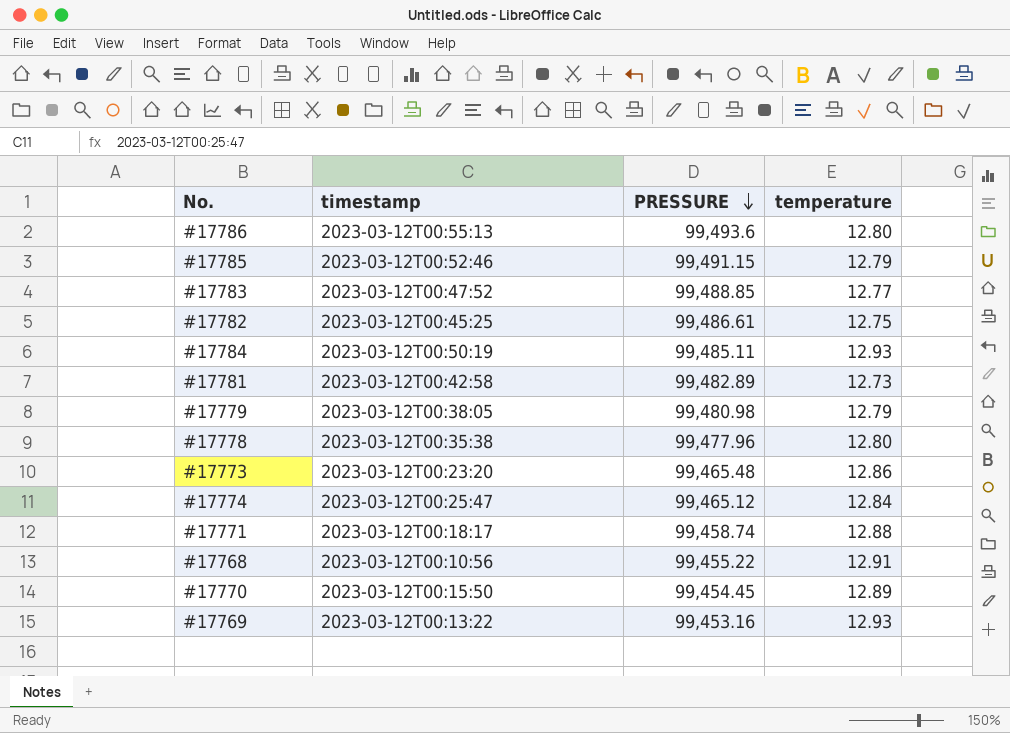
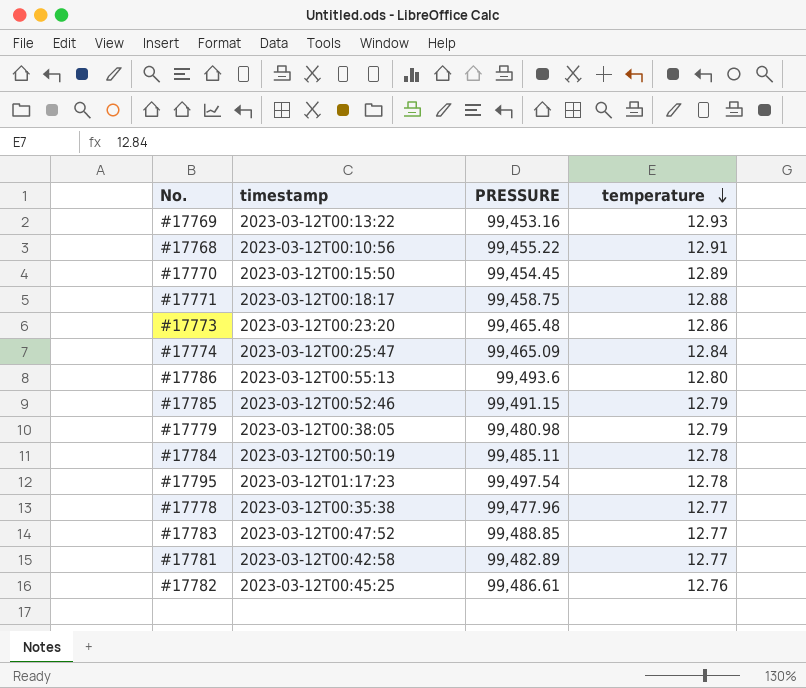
row order: PRESSURE descending -> temperature descending
#17771 | PRESSURE: 99,458.74 -> 99,458.75
#17774 | PRESSURE: 99,465.12 -> 99,465.09
#17784 | temperature: 12.93 -> 12.78
row #17795: none -> 2023-03-12T01:17:23 | 99,497.54 | 12.78
#17778 | temperature: 12.80 -> 12.77
#17781 | temperature: 12.73 -> 12.77
#17782 | temperature: 12.75 -> 12.76

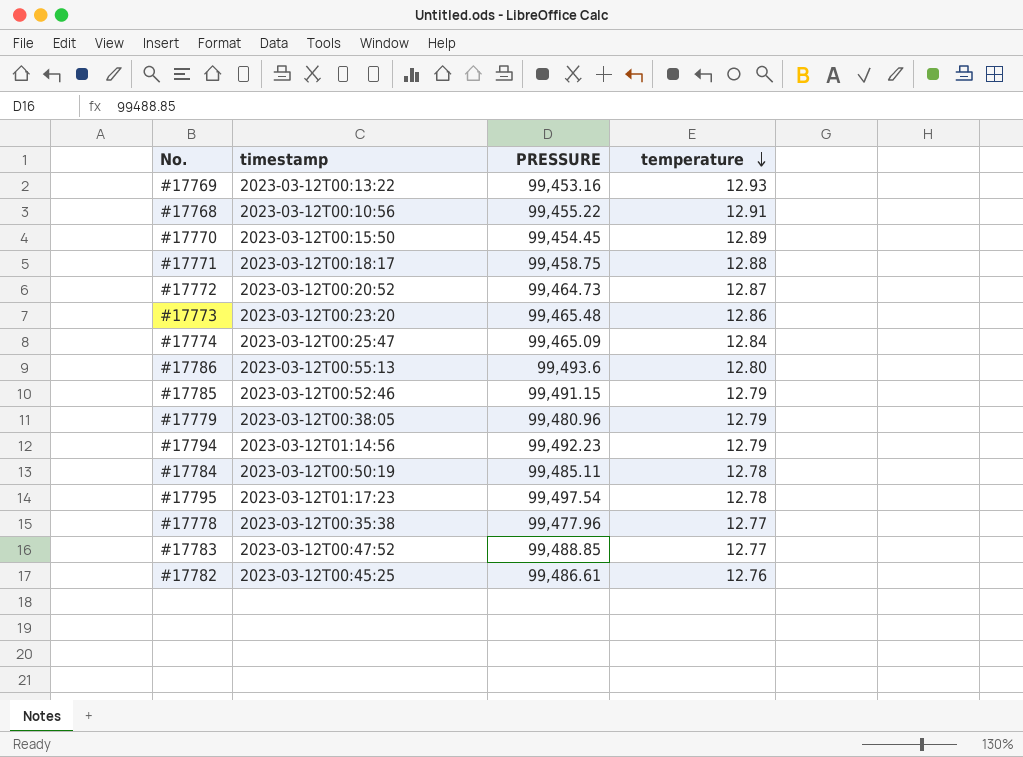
row #17781: 2023-03-12T00:42:58 | 99,482.89 | 12.77 -> none
row #17772: none -> 2023-03-12T00:20:52 | 99,464.73 | 12.87
#17779 | PRESSURE: 99,480.98 -> 99,480.96
row #17794: none -> 2023-03-12T01:14:56 | 99,492.23 | 12.79

